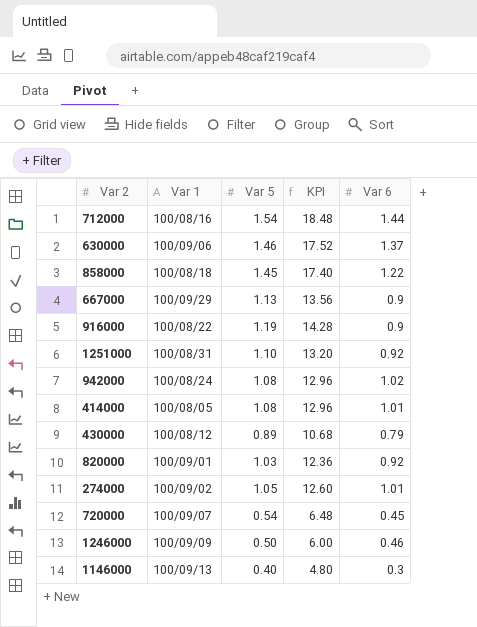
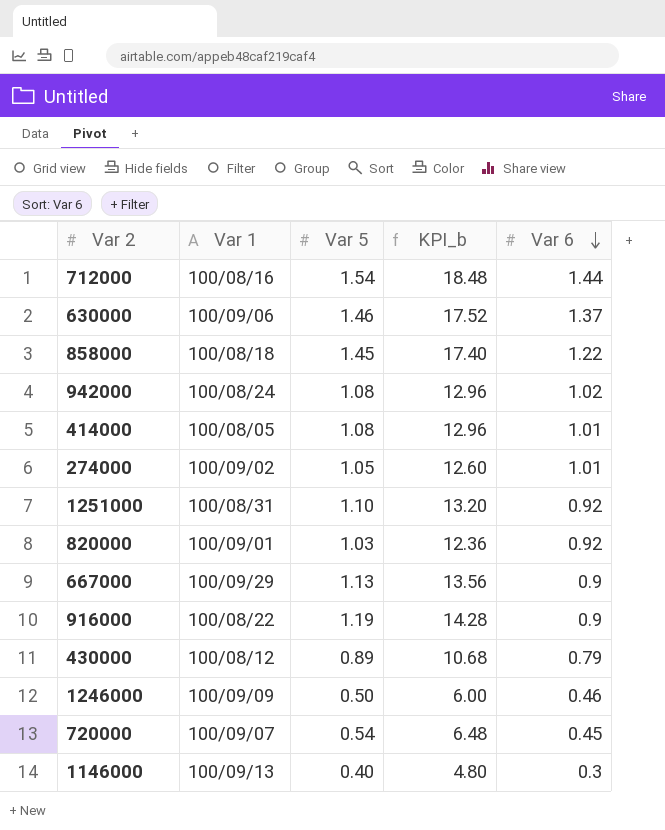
row order: none -> Var 6 descending
column name: KPI -> KPI_b

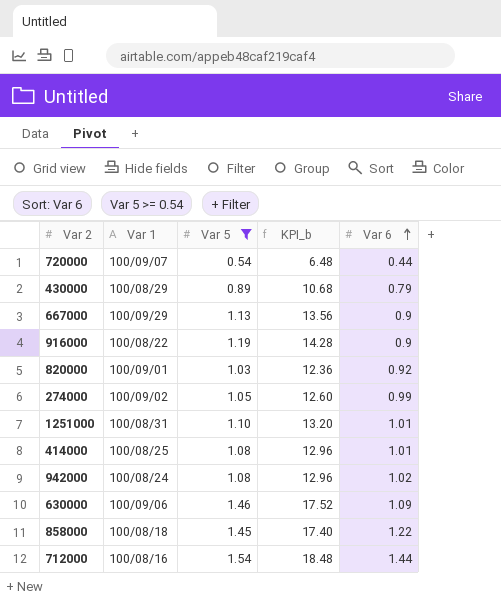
filter: none -> Var 5 >= 0.54
row order: Var 6 descending -> Var 6 ascending
720000 | Var 6: 0.45 -> 0.44
430000 | Var 1: 100/08/12 -> 100/08/29
274000 | Var 6: 1.01 -> 0.99
1251000 | Var 6: 0.92 -> 1.01
414000 | Var 1: 100/08/05 -> 100/08/25
630000 | Var 6: 1.37 -> 1.09

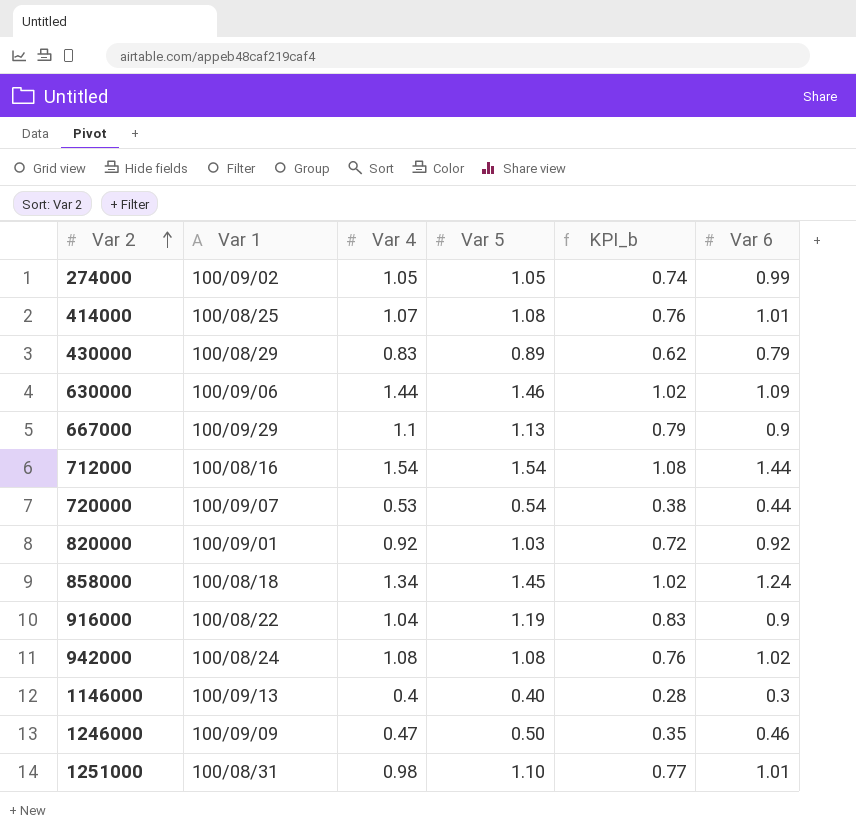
filter: Var 5 >= 0.54 -> none
row order: Var 6 ascending -> Var 2 ascending
column Var 4 | position: none -> 3
column KPI_b | formula: [Var 5] * 12 -> [Var 5] * 0.7
858000 | Var 6: 1.22 -> 1.24

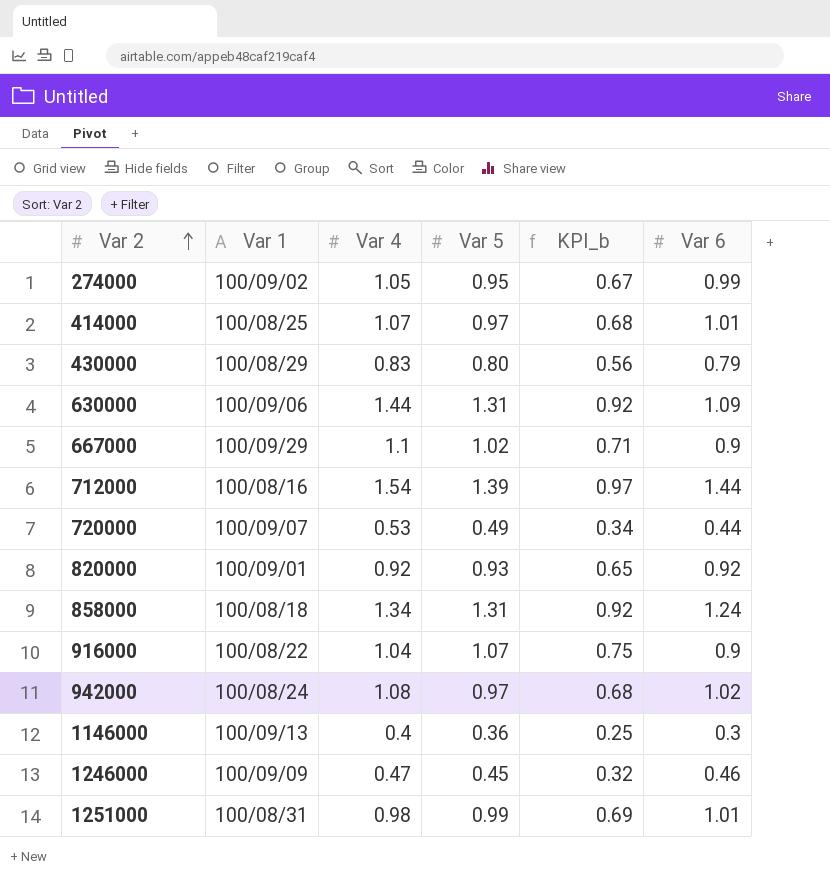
274000 | Var 5: 1.05 -> 0.95
274000 | KPI_b: 0.74 -> 0.67
414000 | Var 5: 1.08 -> 0.97
414000 | KPI_b: 0.76 -> 0.68
430000 | Var 5: 0.89 -> 0.80
430000 | KPI_b: 0.62 -> 0.56
630000 | Var 5: 1.46 -> 1.31
630000 | KPI_b: 1.02 -> 0.92
667000 | Var 5: 1.13 -> 1.02
667000 | KPI_b: 0.79 -> 0.71
712000 | Var 5: 1.54 -> 1.39
712000 | KPI_b: 1.08 -> 0.97
720000 | Var 5: 0.54 -> 0.49
720000 | KPI_b: 0.38 -> 0.34
820000 | Var 5: 1.03 -> 0.93
820000 | KPI_b: 0.72 -> 0.65
858000 | Var 5: 1.45 -> 1.31
858000 | KPI_b: 1.02 -> 0.92
916000 | Var 5: 1.19 -> 1.07
916000 | KPI_b: 0.83 -> 0.75
942000 | Var 5: 1.08 -> 0.97
942000 | KPI_b: 0.76 -> 0.68
1146000 | Var 5: 0.40 -> 0.36
1146000 | KPI_b: 0.28 -> 0.25
1246000 | Var 5: 0.50 -> 0.45
1246000 | KPI_b: 0.35 -> 0.32
1251000 | Var 5: 1.10 -> 0.99
1251000 | KPI_b: 0.77 -> 0.69

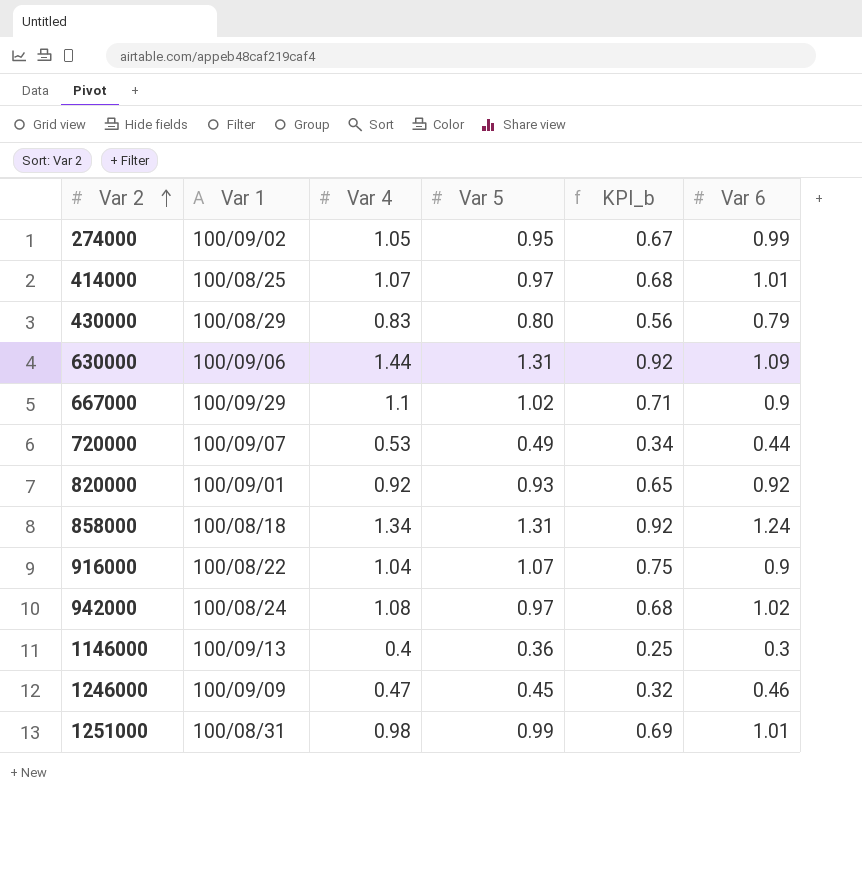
row 712000: 100/08/16 | 1.54 | 1.39 | 0.97 | 1.44 -> none

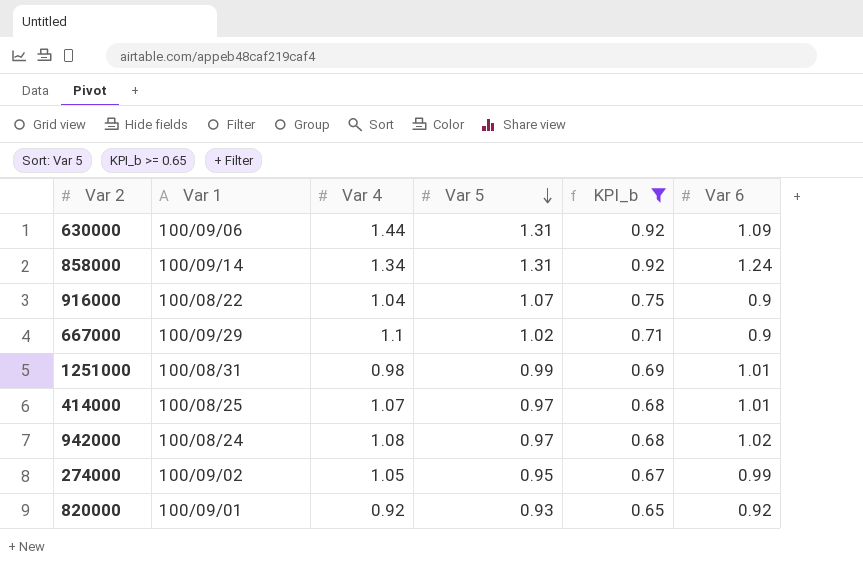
filter: none -> KPI_b >= 0.65
row order: Var 2 ascending -> Var 5 descending
858000 | Var 1: 100/08/18 -> 100/09/14

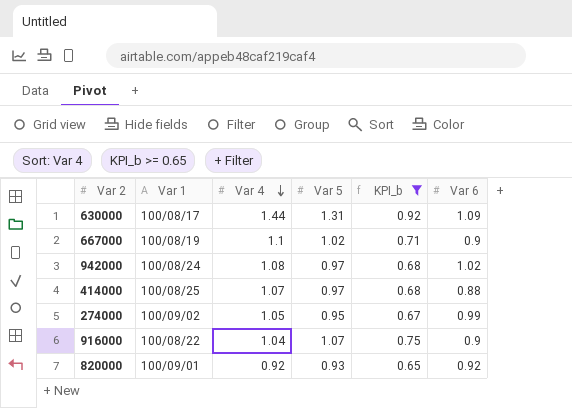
row order: Var 5 descending -> Var 4 descending
row 858000: 100/09/14 | 1.34 | 1.31 | 0.92 | 1.24 -> none
row 1251000: 100/08/31 | 0.98 | 0.99 | 0.69 | 1.01 -> none
630000 | Var 1: 100/09/06 -> 100/08/17
667000 | Var 1: 100/09/29 -> 100/08/19
414000 | Var 6: 1.01 -> 0.88

